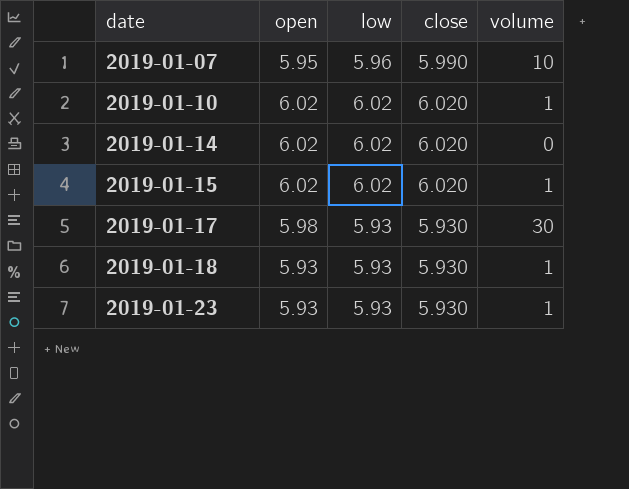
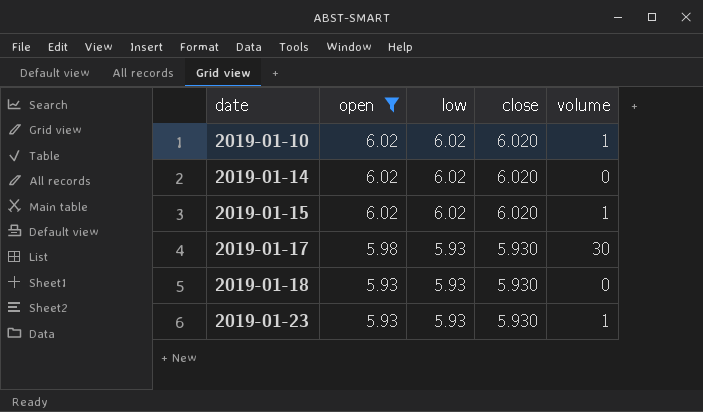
filter: none -> open != 5.95
2019-01-18 | volume: 1 -> 0

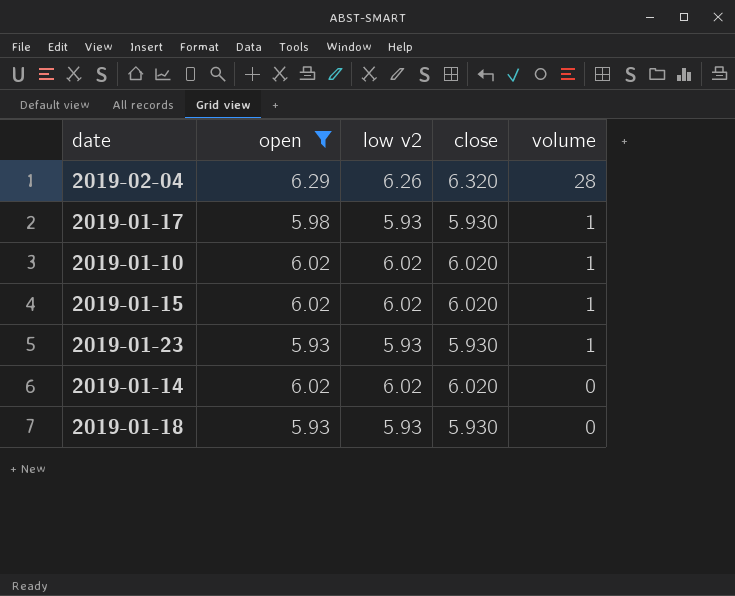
row order: date ascending -> volume descending
column name: low -> low v2
row 2019-02-04: none -> 6.29 | 6.26 | 6.320 | 28
2019-01-17 | volume: 30 -> 1

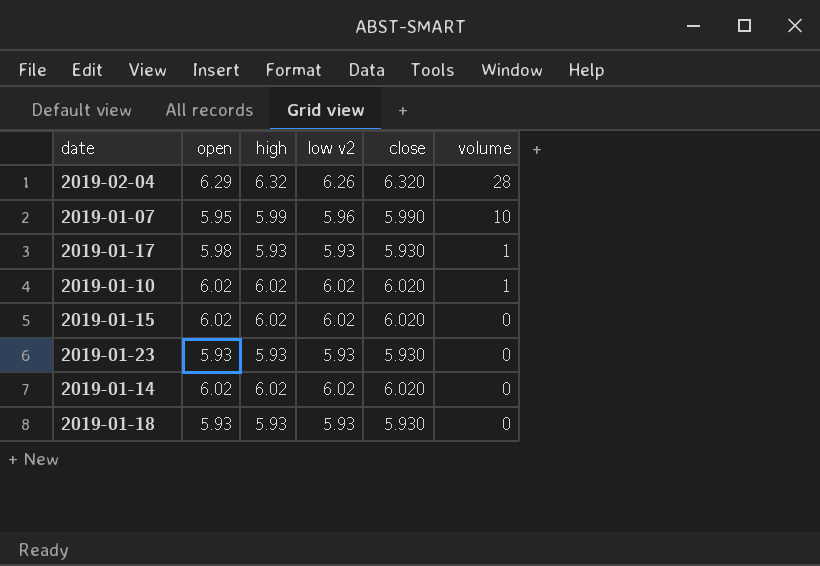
filter: open != 5.95 -> none
column high | position: none -> 3
2019-01-15 | volume: 1 -> 0
2019-01-23 | volume: 1 -> 0

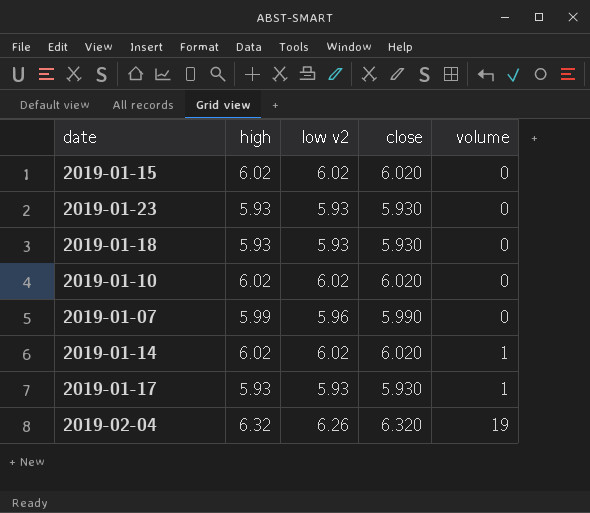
row order: volume descending -> volume ascending
column open | position: 2 -> none
2019-01-10 | volume: 1 -> 0
2019-01-07 | volume: 10 -> 0
2019-01-14 | volume: 0 -> 1
2019-02-04 | volume: 28 -> 19

